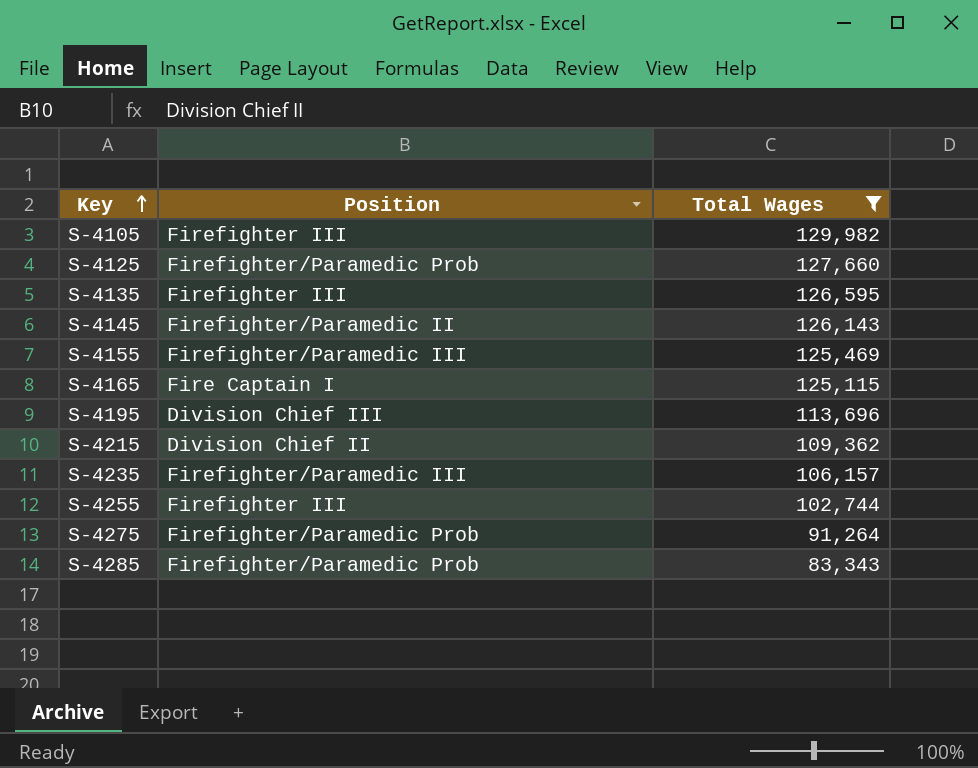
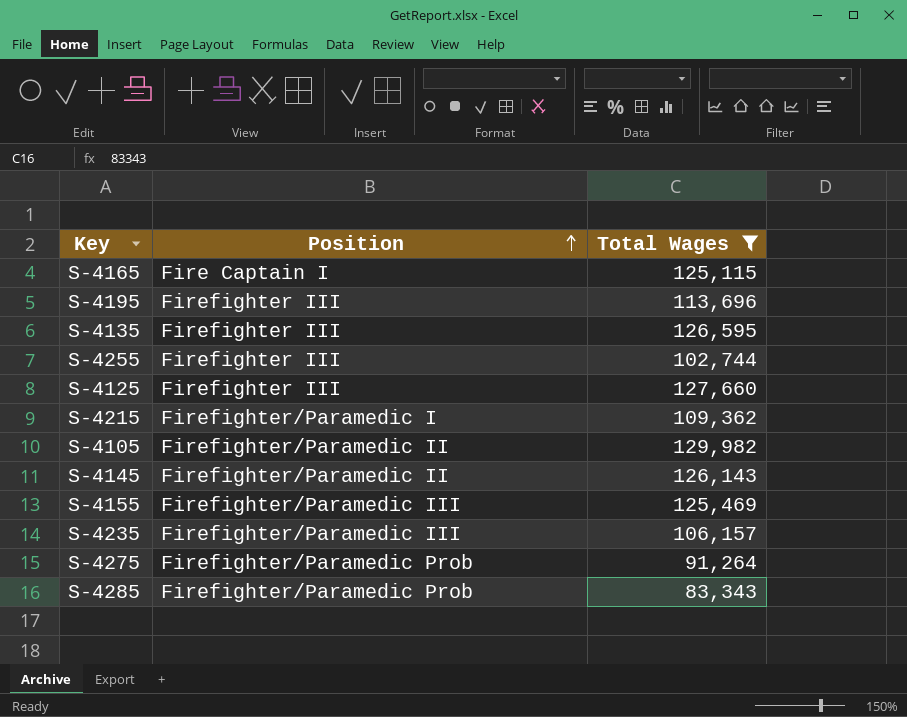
row order: Key ascending -> Position ascending
S-4195 | Position: Division Chief III -> Firefighter III
S-4125 | Position: Firefighter/Paramedic Prob -> Firefighter III
S-4215 | Position: Division Chief II -> Firefighter/Paramedic I
S-4105 | Position: Firefighter III -> Firefighter/Paramedic II

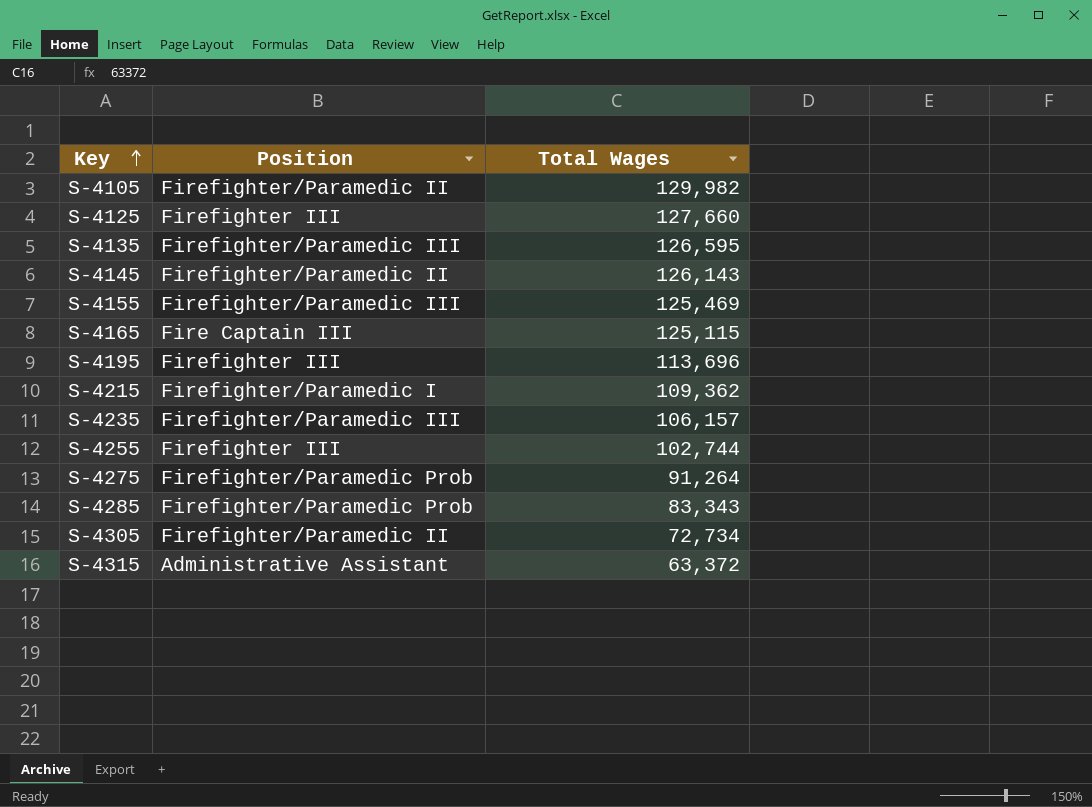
filter: Total Wages >= 83,343 -> none
row order: Position ascending -> Key ascending
S-4135 | Position: Firefighter III -> Firefighter/Paramedic III
S-4165 | Position: Fire Captain I -> Fire Captain III

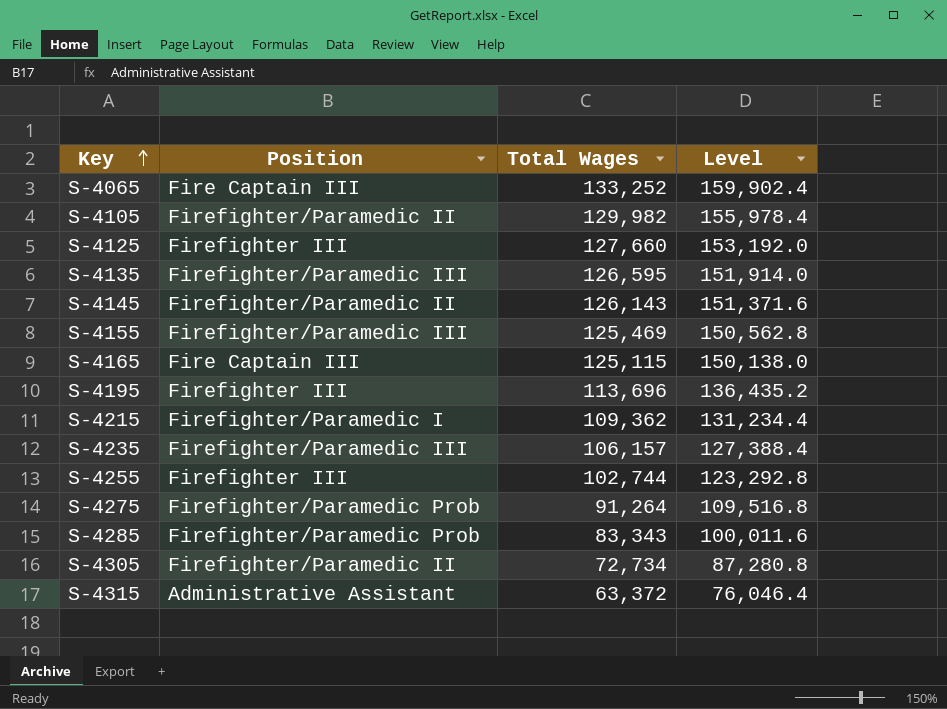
column Level | formula: none -> [Total Wages] * 1.2
row S-4065: none -> Fire Captain III | 133,252 | 159,902.4

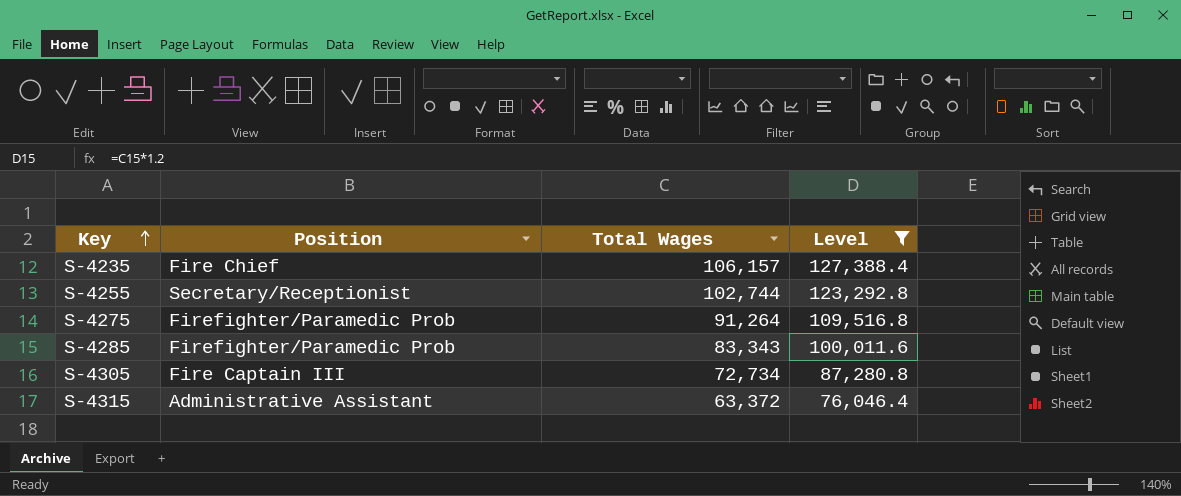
filter: none -> Level <= 127,388.4
S-4235 | Position: Firefighter/Paramedic III -> Fire Chief
S-4255 | Position: Firefighter III -> Secretary/Receptionist
S-4305 | Position: Firefighter/Paramedic II -> Fire Captain III

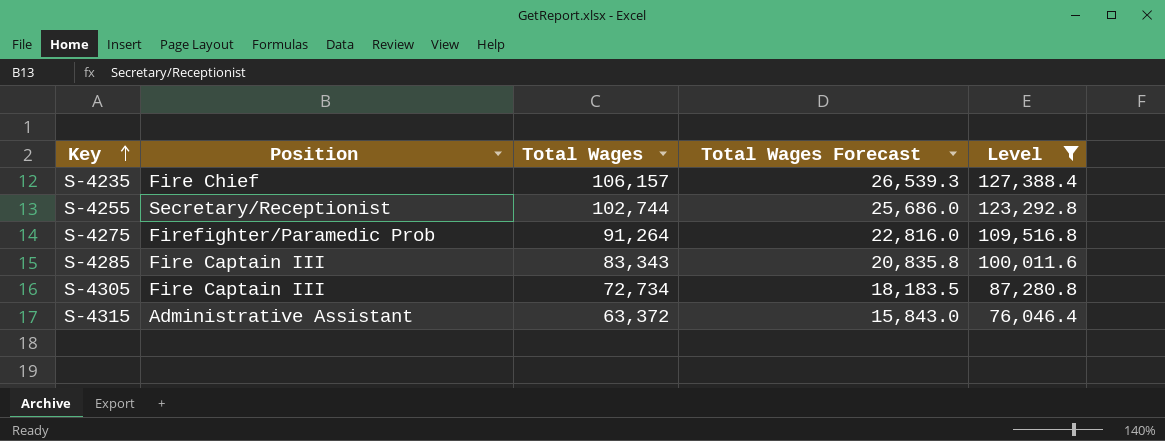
column Total Wages Forecast | formula: none -> [Total Wages] * 0.25
S-4285 | Position: Firefighter/Paramedic Prob -> Fire Captain III

